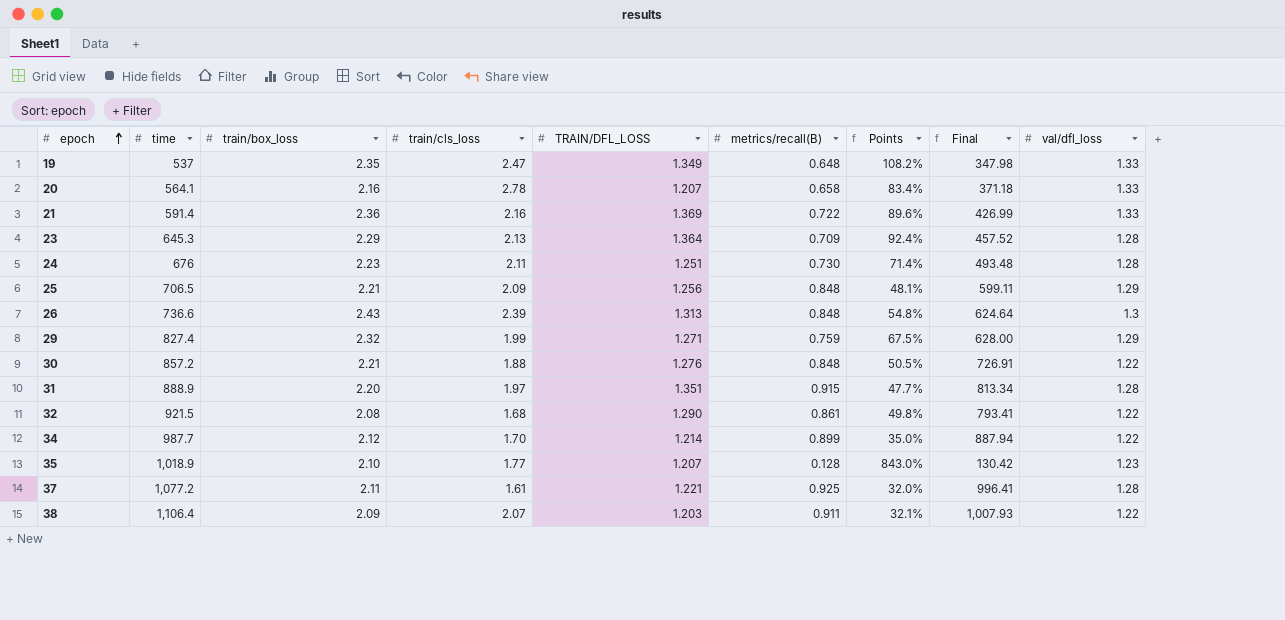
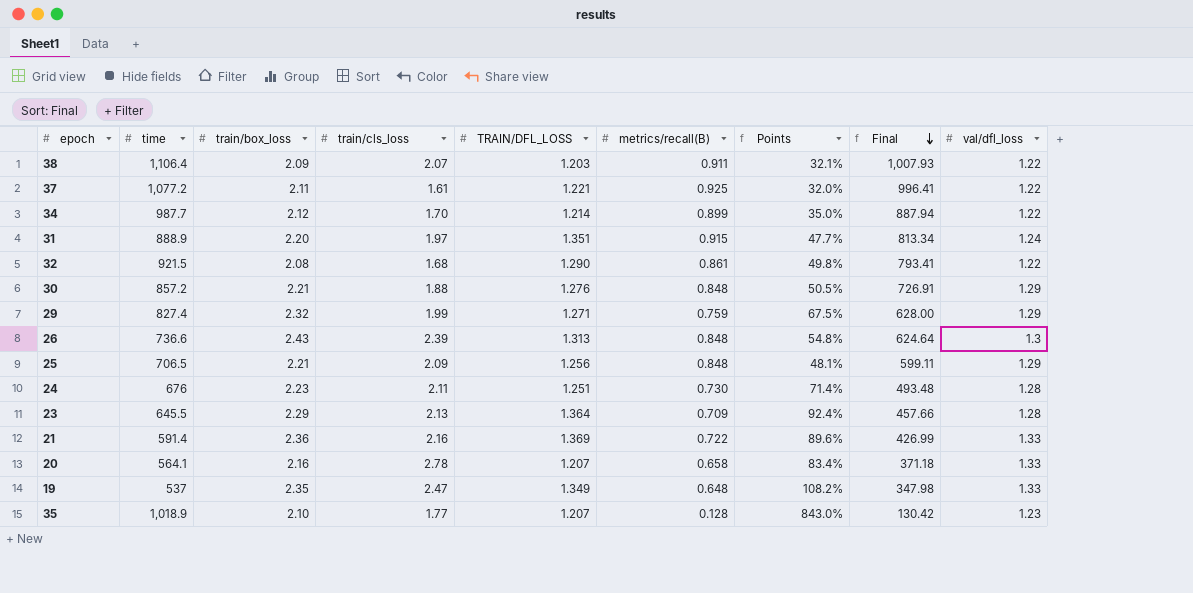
row order: epoch ascending -> Final descending
37 | val/dfl_loss: 1.28 -> 1.22
31 | val/dfl_loss: 1.28 -> 1.24
30 | val/dfl_loss: 1.22 -> 1.29
23 | time: 645.3 -> 645.5
23 | Final: 457.52 -> 457.66

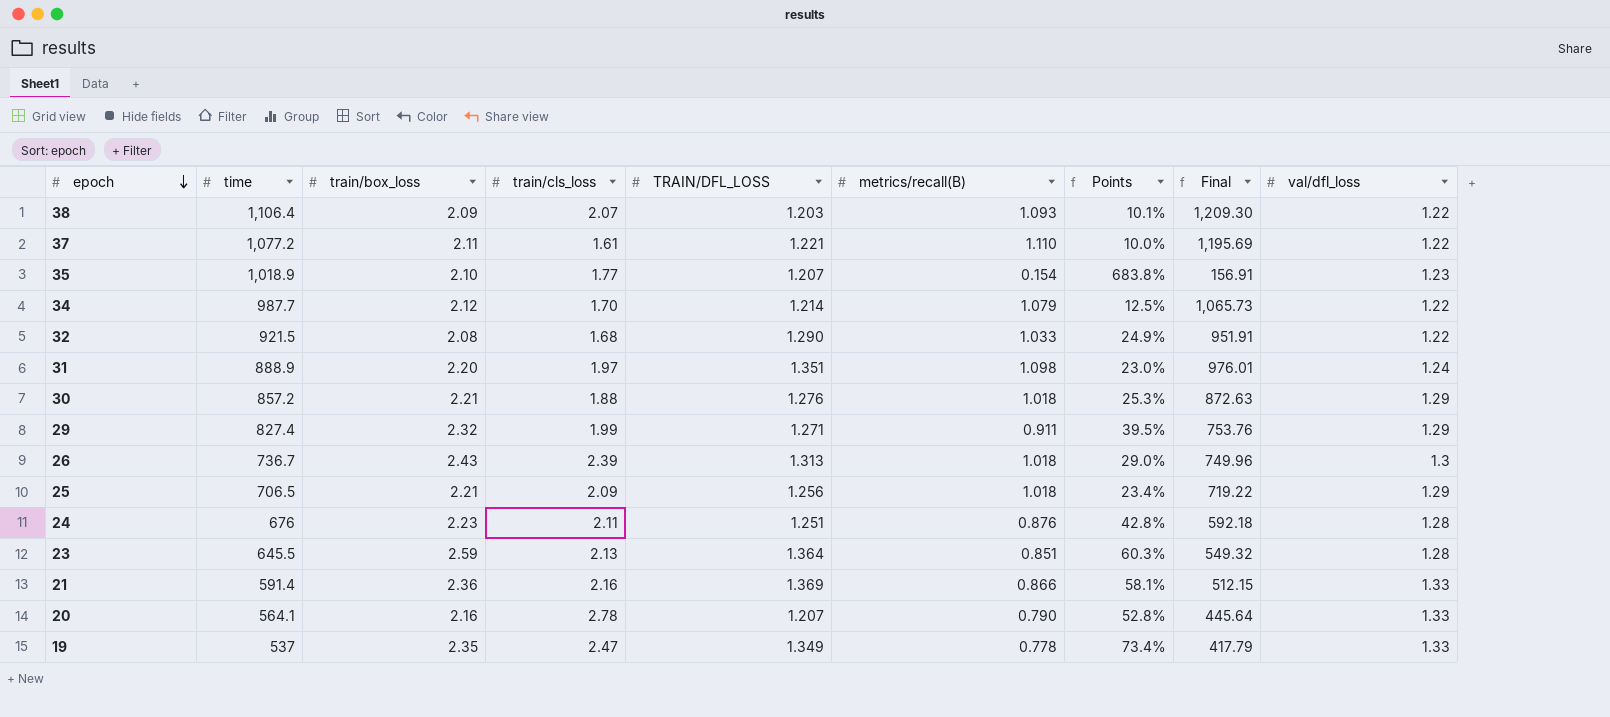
row order: Final descending -> epoch descending
38 | metrics/recall(B): 0.911 -> 1.093
38 | Points: 32.1% -> 10.1%
38 | Final: 1,007.93 -> 1,209.30
37 | metrics/recall(B): 0.925 -> 1.110
37 | Points: 32.0% -> 10.0%
37 | Final: 996.41 -> 1,195.69
35 | metrics/recall(B): 0.128 -> 0.154
35 | Points: 843.0% -> 683.8%
35 | Final: 130.42 -> 156.91
34 | metrics/recall(B): 0.899 -> 1.079
34 | Points: 35.0% -> 12.5%
34 | Final: 887.94 -> 1,065.73
32 | metrics/recall(B): 0.861 -> 1.033
32 | Points: 49.8% -> 24.9%
32 | Final: 793.41 -> 951.91
31 | metrics/recall(B): 0.915 -> 1.098
31 | Points: 47.7% -> 23.0%
31 | Final: 813.34 -> 976.01
30 | metrics/recall(B): 0.848 -> 1.018
30 | Points: 50.5% -> 25.3%
30 | Final: 726.91 -> 872.63
29 | metrics/recall(B): 0.759 -> 0.911
29 | Points: 67.5% -> 39.5%
29 | Final: 628.00 -> 753.76
26 | time: 736.6 -> 736.7
26 | metrics/recall(B): 0.848 -> 1.018
26 | Points: 54.8% -> 29.0%
26 | Final: 624.64 -> 749.96
25 | metrics/recall(B): 0.848 -> 1.018
25 | Points: 48.1% -> 23.4%
25 | Final: 599.11 -> 719.22
24 | metrics/recall(B): 0.730 -> 0.876
24 | Points: 71.4% -> 42.8%
24 | Final: 493.48 -> 592.18
23 | train/box_loss: 2.29 -> 2.59
23 | metrics/recall(B): 0.709 -> 0.851
23 | Points: 92.4% -> 60.3%
23 | Final: 457.66 -> 549.32
21 | metrics/recall(B): 0.722 -> 0.866
21 | Points: 89.6% -> 58.1%
21 | Final: 426.99 -> 512.15
20 | metrics/recall(B): 0.658 -> 0.790
20 | Points: 83.4% -> 52.8%
20 | Final: 371.18 -> 445.64
19 | metrics/recall(B): 0.648 -> 0.778
19 | Points: 108.2% -> 73.4%
19 | Final: 347.98 -> 417.79

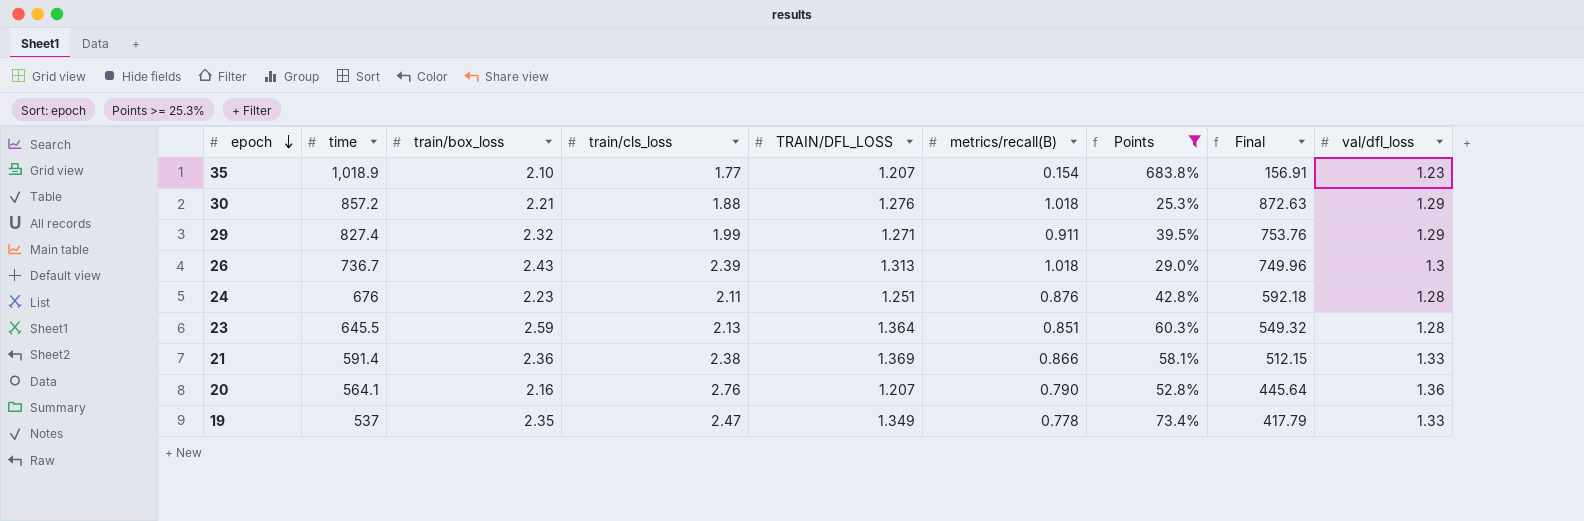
filter: none -> Points >= 25.3%
21 | train/cls_loss: 2.16 -> 2.38
20 | train/cls_loss: 2.78 -> 2.76
20 | val/dfl_loss: 1.33 -> 1.36

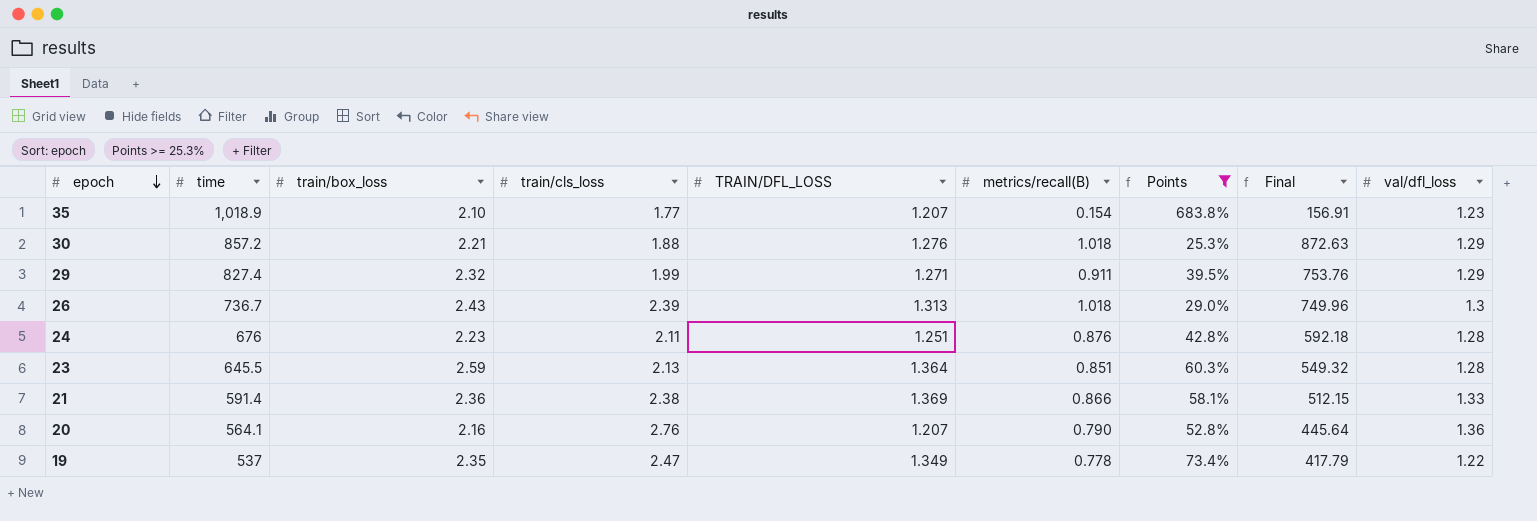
19 | val/dfl_loss: 1.33 -> 1.22

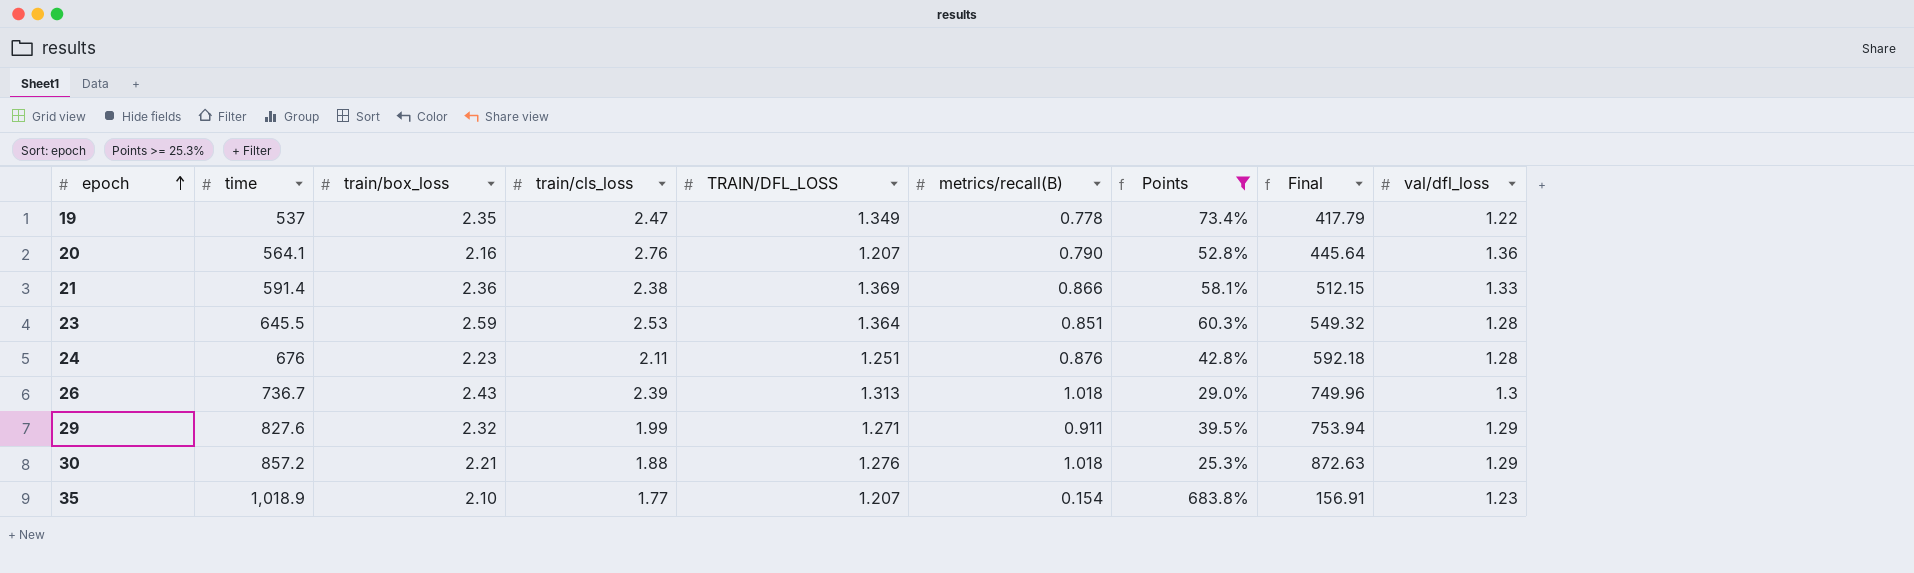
row order: epoch descending -> epoch ascending
23 | train/cls_loss: 2.13 -> 2.53
29 | time: 827.4 -> 827.6
29 | Final: 753.76 -> 753.94

